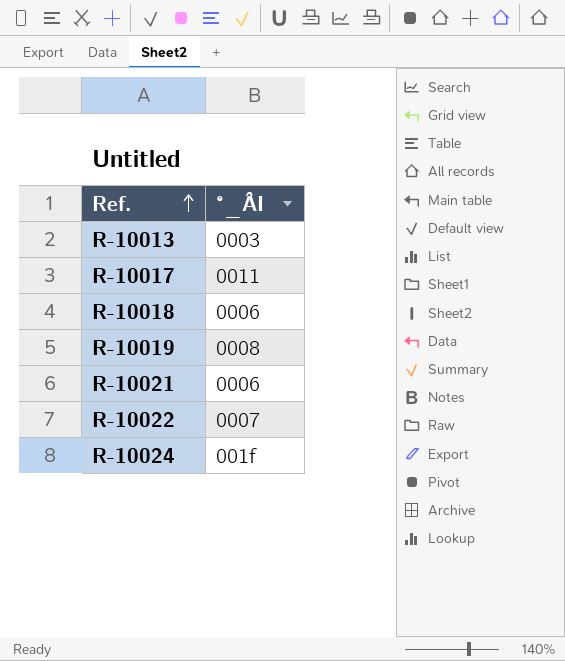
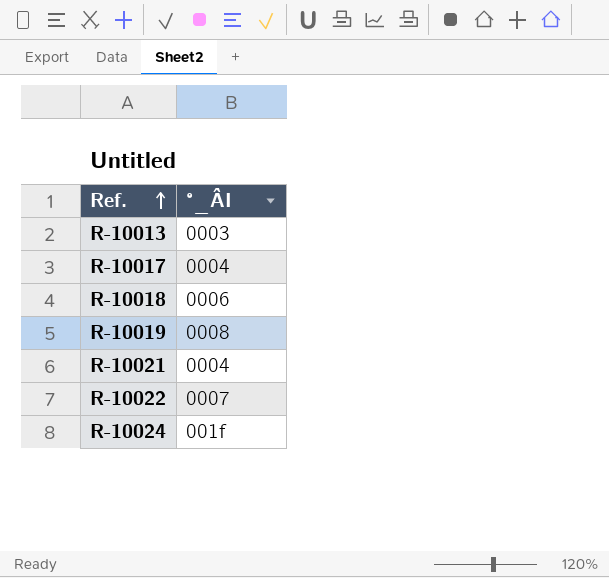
R-10017 | °_ÂI: 0011 -> 0004
R-10021 | °_ÂI: 0006 -> 0004

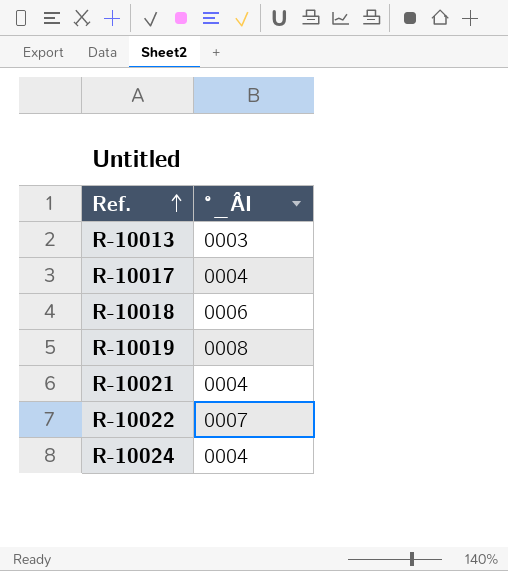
R-10024 | °_ÂI: 001f -> 0004

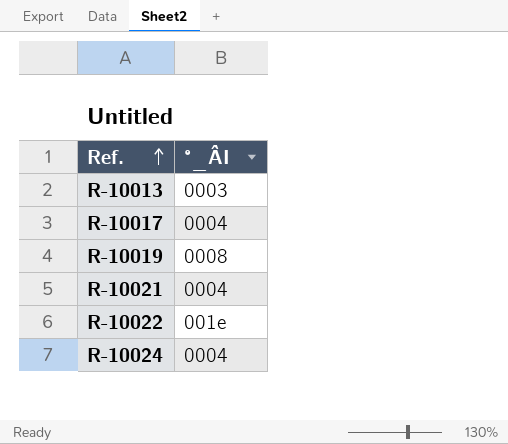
row R-10018: 0006 -> none
R-10022 | °_ÂI: 0007 -> 001e

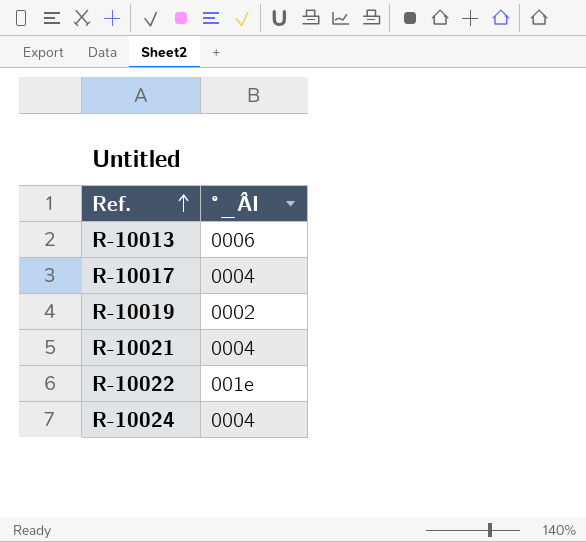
R-10013 | °_ÂI: 0003 -> 0006
R-10019 | °_ÂI: 0008 -> 0002

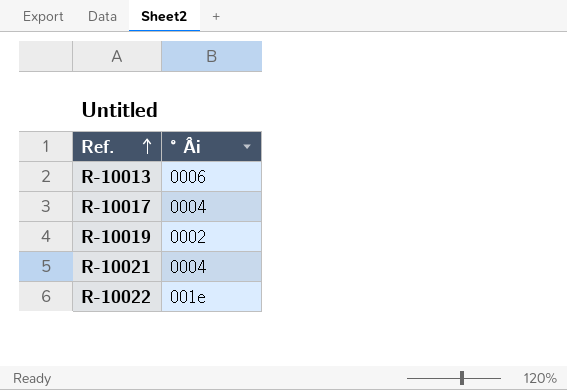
column name: °_ÂI -> ° Âi
row R-10024: 0004 -> none

